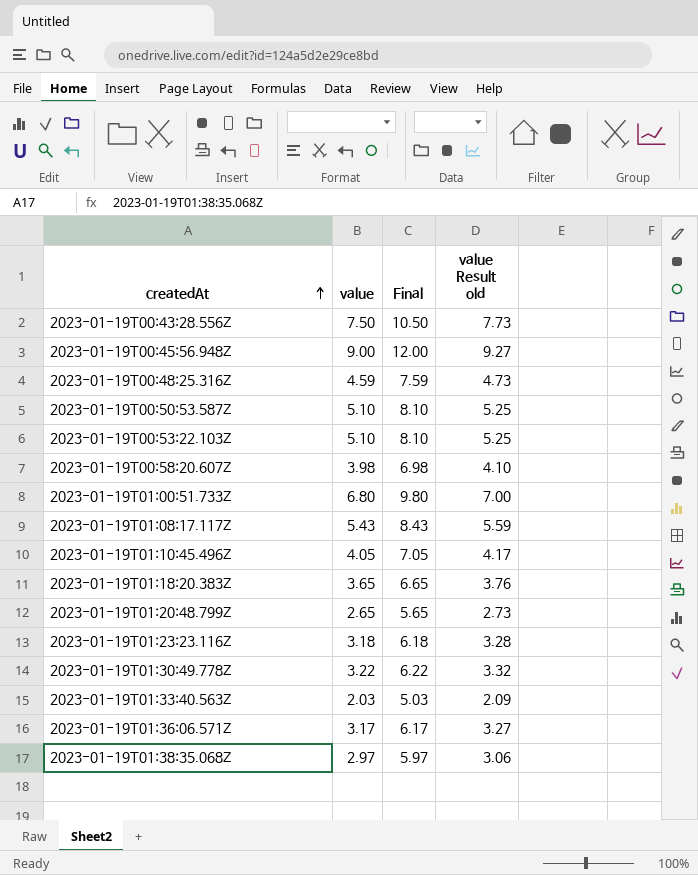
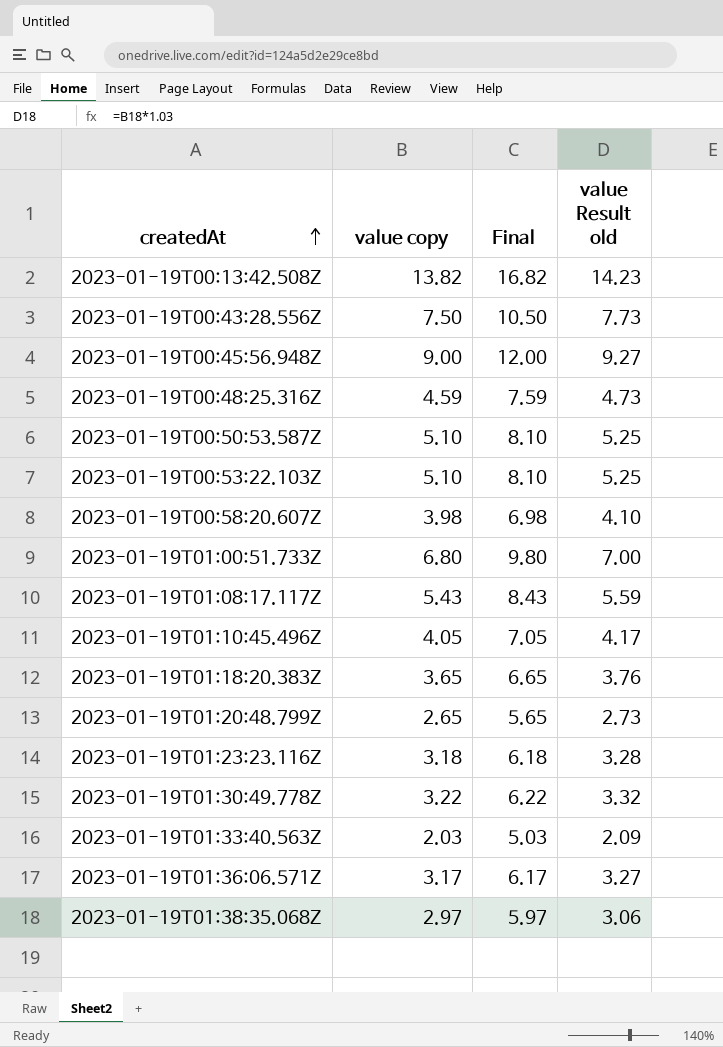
column name: value -> value copy
row 2023-01-19T00:13:42.508Z: none -> 13.82 | 16.82 | 14.23

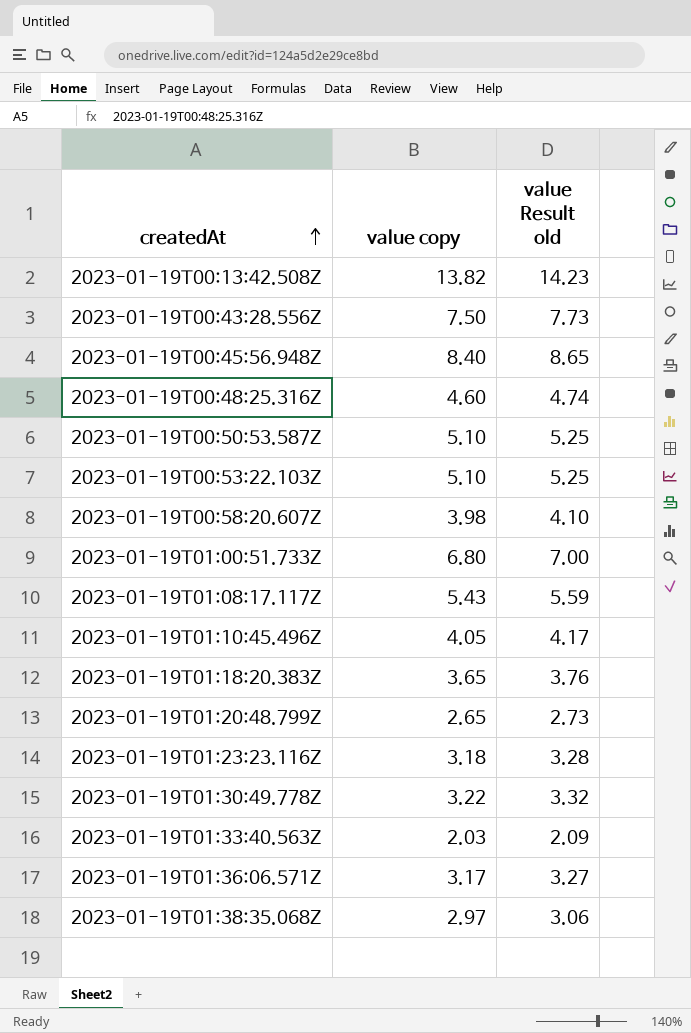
column Final | formula: [value copy] + 3 -> none
2023-01-19T00:45:56.948Z | value copy: 9.00 -> 8.40
2023-01-19T00:45:56.948Z | value Result old: 9.27 -> 8.65
2023-01-19T00:48:25.316Z | value copy: 4.59 -> 4.60
2023-01-19T00:48:25.316Z | value Result old: 4.73 -> 4.74

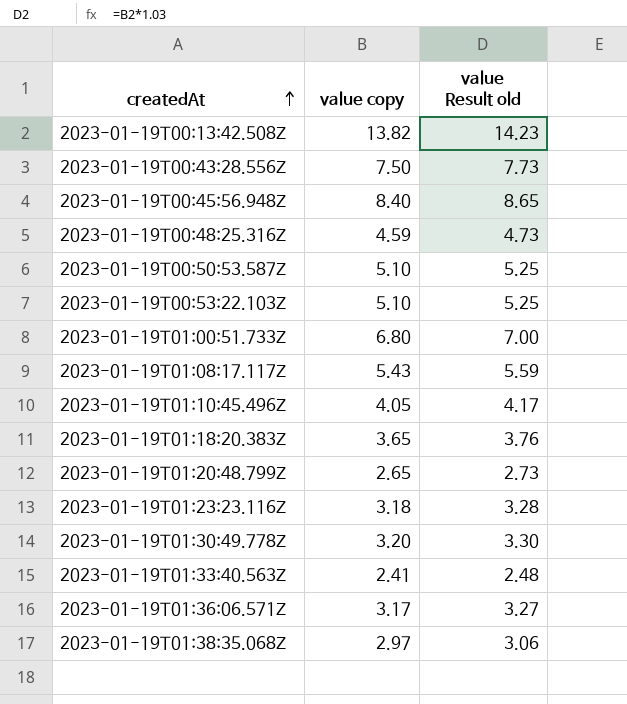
row 2023-01-19T00:58:20.607Z: 3.98 | 4.10 -> none
2023-01-19T00:48:25.316Z | value copy: 4.60 -> 4.59
2023-01-19T00:48:25.316Z | value Result old: 4.74 -> 4.73
2023-01-19T01:30:49.778Z | value copy: 3.22 -> 3.20
2023-01-19T01:30:49.778Z | value Result old: 3.32 -> 3.30
2023-01-19T01:33:40.563Z | value copy: 2.03 -> 2.41
2023-01-19T01:33:40.563Z | value Result old: 2.09 -> 2.48

